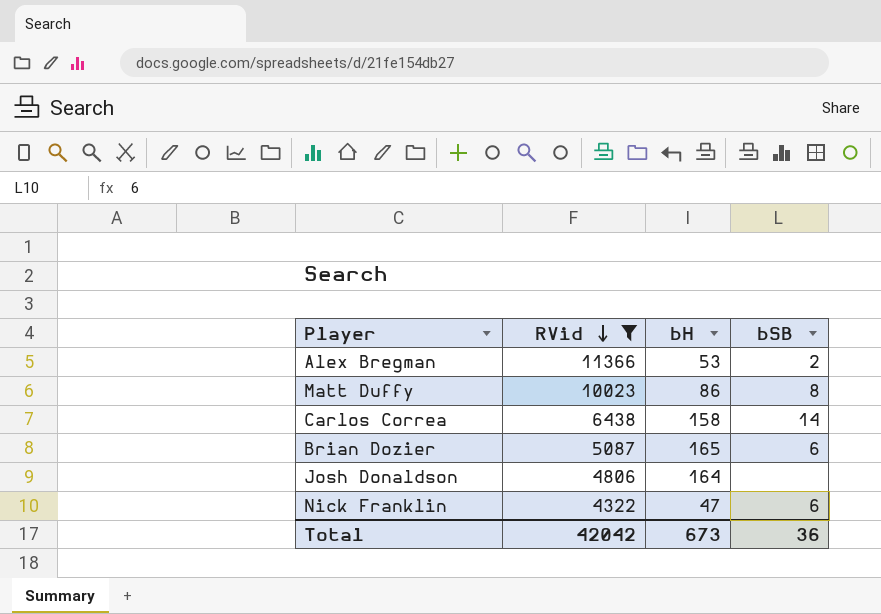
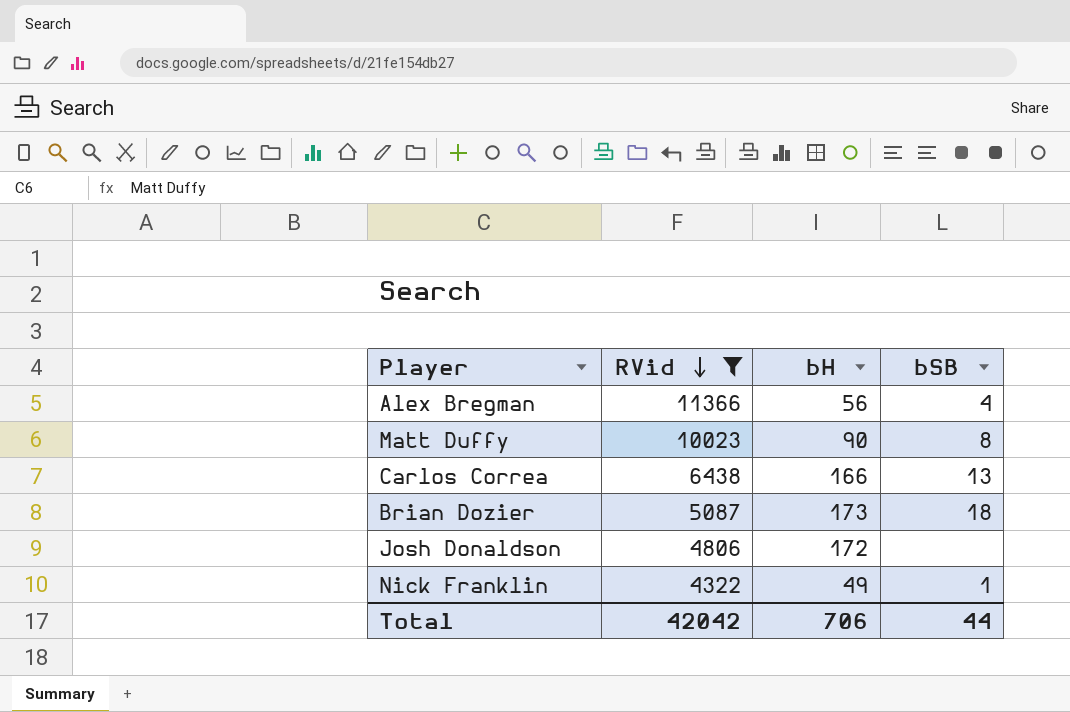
Alex Bregman | bH: 53 -> 56
Alex Bregman | bSB: 2 -> 4
Matt Duffy | bH: 86 -> 90
Carlos Correa | bH: 158 -> 166
Carlos Correa | bSB: 14 -> 13
Brian Dozier | bH: 165 -> 173
Brian Dozier | bSB: 6 -> 18
Josh Donaldson | bH: 164 -> 172
Nick Franklin | bH: 47 -> 49
Nick Franklin | bSB: 6 -> 1
Total | bH: 673 -> 706
Total | bSB: 36 -> 44

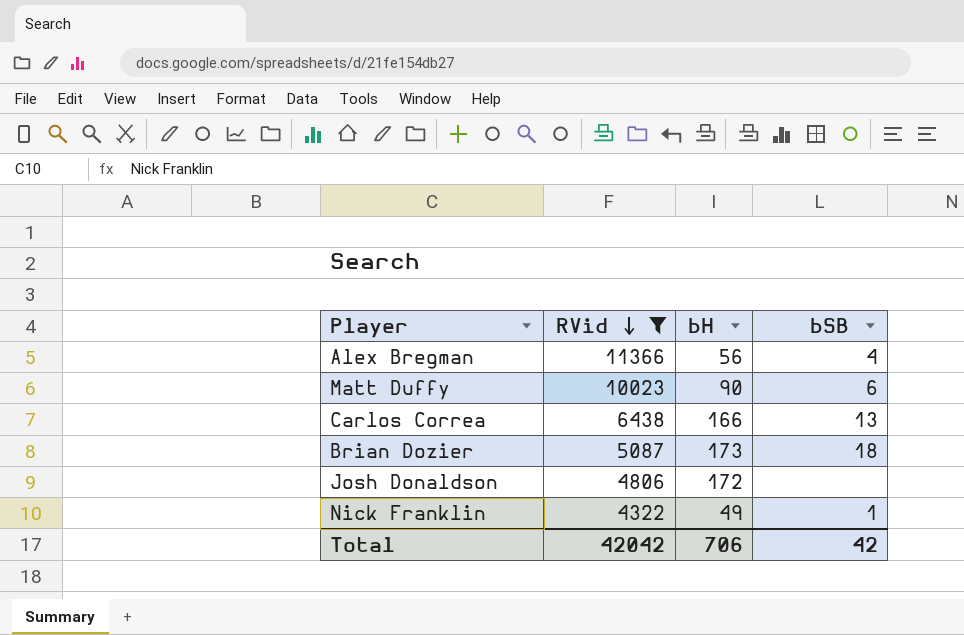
Matt Duffy | bSB: 8 -> 6
Total | bSB: 44 -> 42

